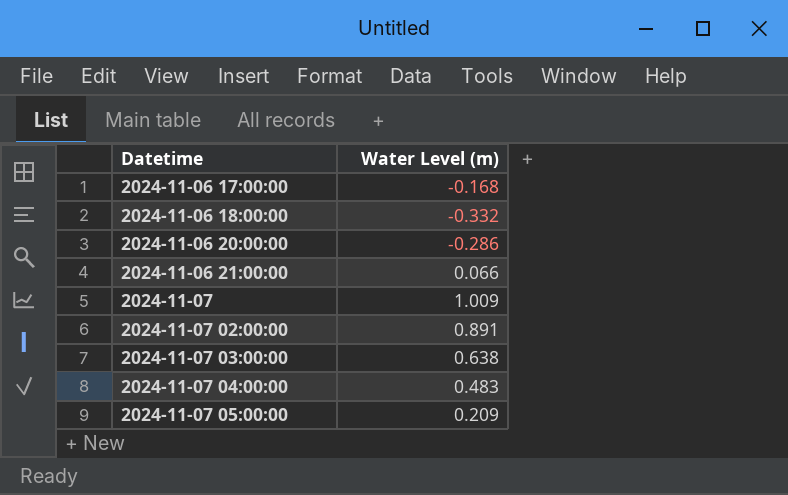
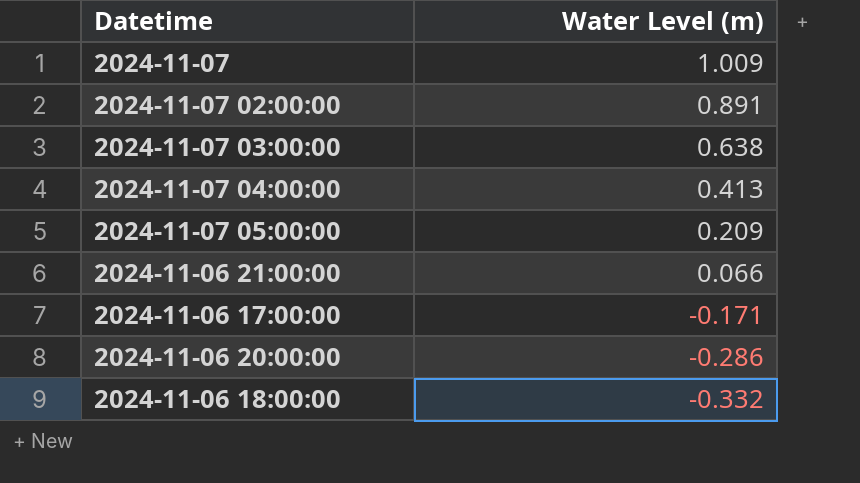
row order: Datetime ascending -> Water Level (m) descending
2024-11-07 04:00:00 | Water Level (m): 0.483 -> 0.413
2024-11-06 17:00:00 | Water Level (m): -0.168 -> -0.171

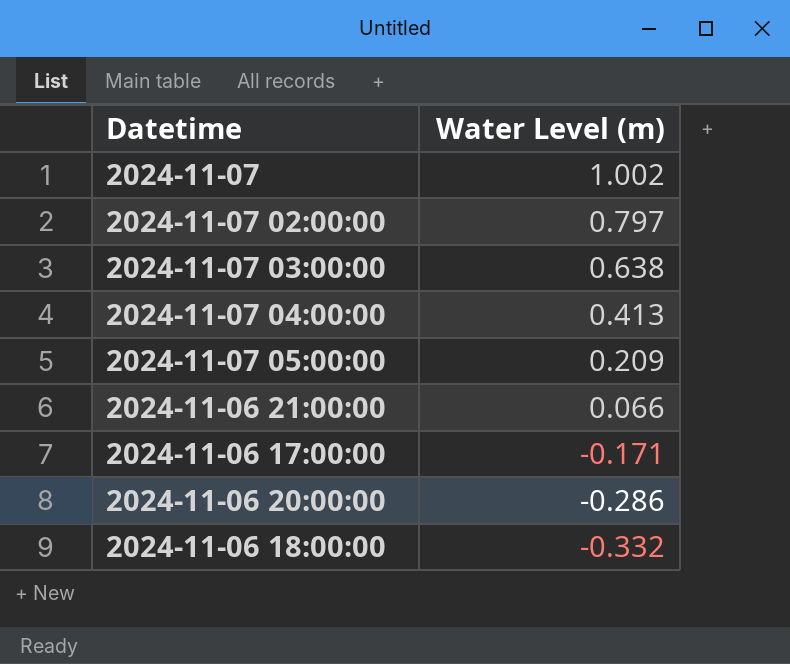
2024-11-07 | Water Level (m): 1.009 -> 1.002
2024-11-07 02:00:00 | Water Level (m): 0.891 -> 0.797

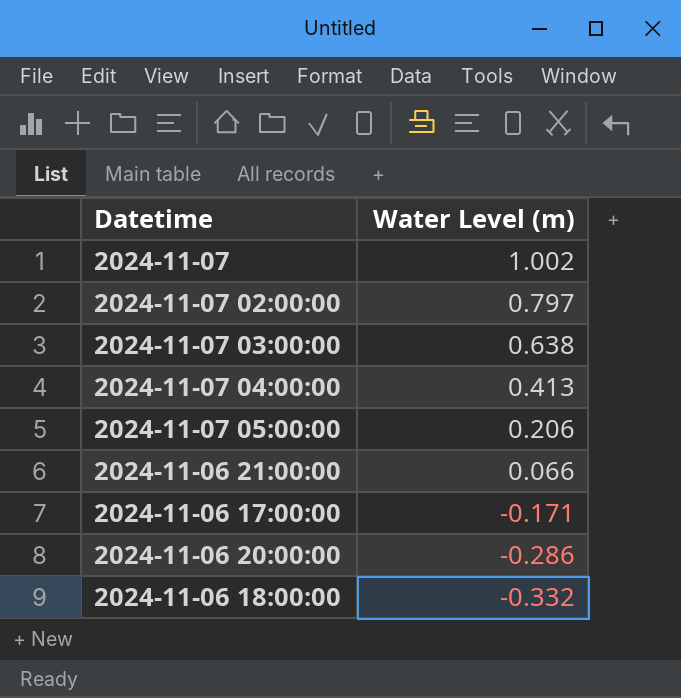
2024-11-07 05:00:00 | Water Level (m): 0.209 -> 0.206

